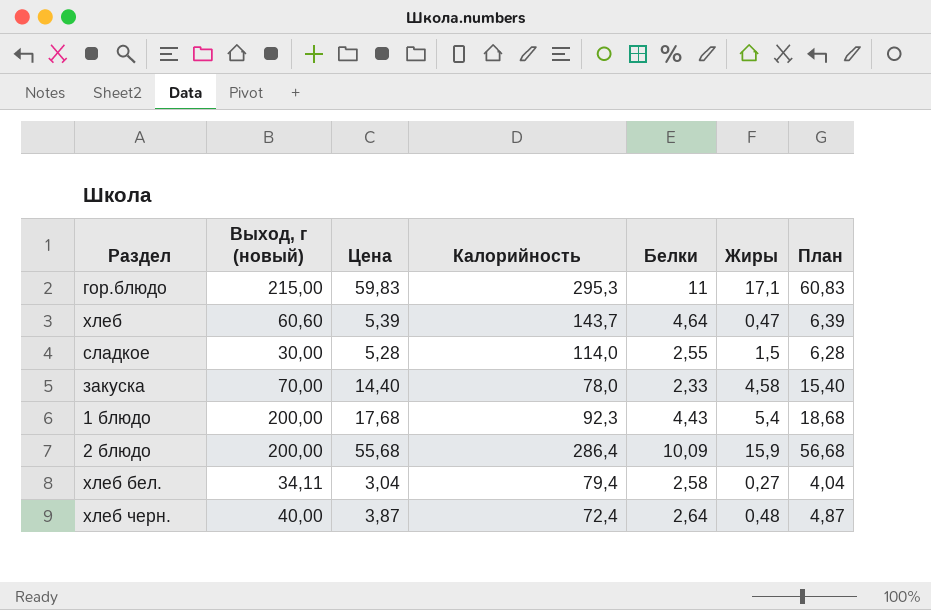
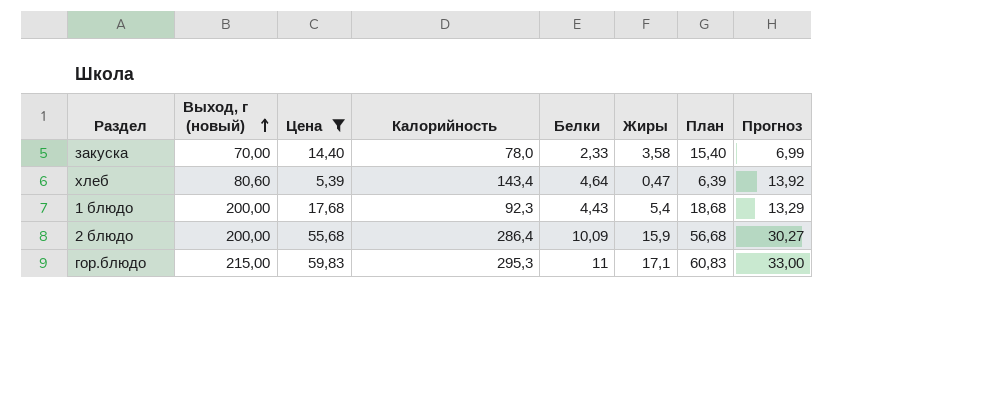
filter: none -> Цена >= 5,39
row order: none -> Выход, г (новый) ascending
column Прогноз | formula: none -> [Белки] * 3
закуска | Жиры: 4,58 -> 3,58
хлеб | Выход, г (новый): 60,60 -> 80,60
хлеб | Калорийность: 143,7 -> 143,4

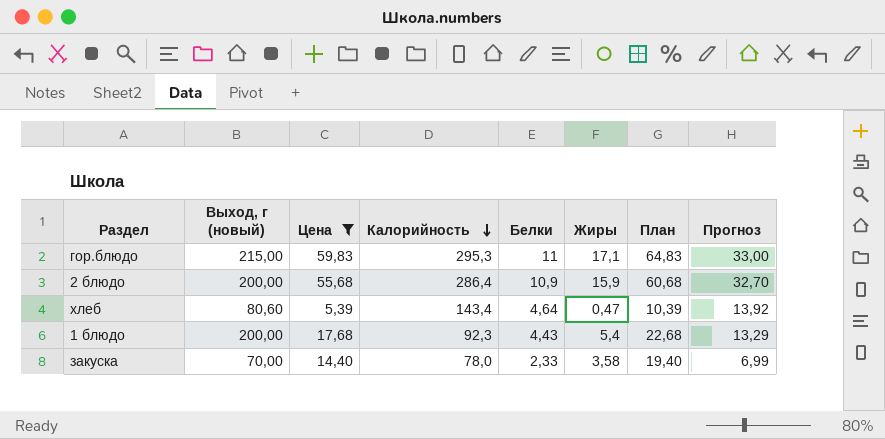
row order: Выход, г (новый) ascending -> Калорийность descending
column План | formula: [Цена] + 1 -> [Цена] + 5
2 блюдо | Белки: 10,09 -> 10,9
2 блюдо | Прогноз: 30,27 -> 32,70

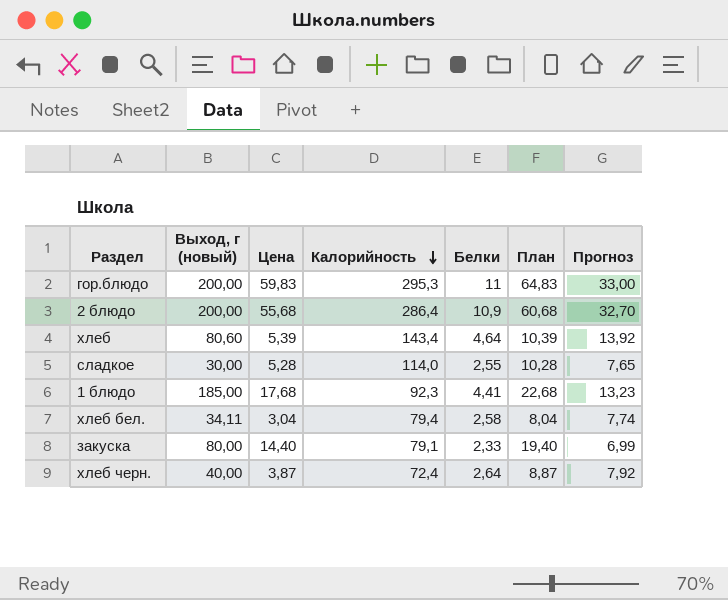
filter: Цена >= 5,39 -> none
column Жиры | position: 6 -> none
гор.блюдо | Выход, г (новый): 215,00 -> 200,00
1 блюдо | Выход, г (новый): 200,00 -> 185,00
1 блюдо | Белки: 4,43 -> 4,41
1 блюдо | Прогноз: 13,29 -> 13,23
закуска | Выход, г (новый): 70,00 -> 80,00
закуска | Калорийность: 78,0 -> 79,1

